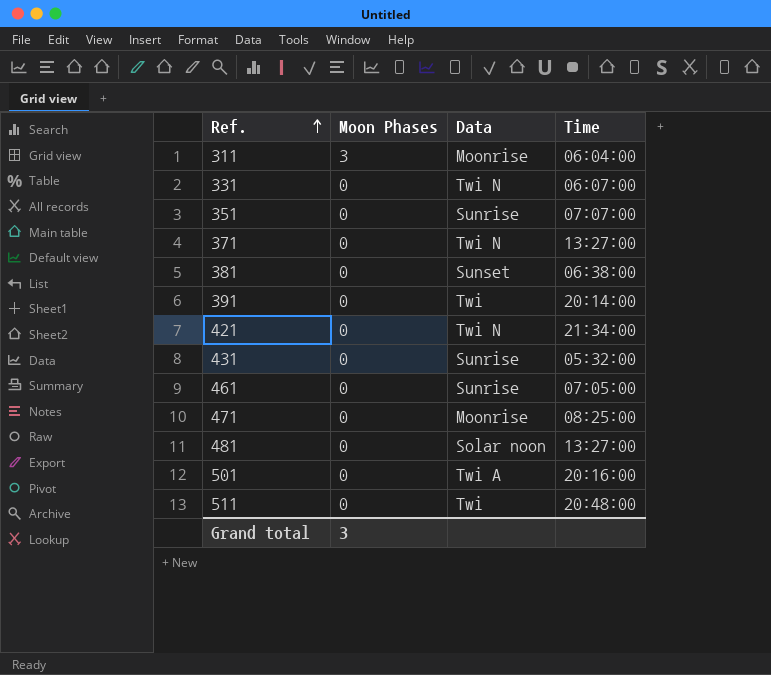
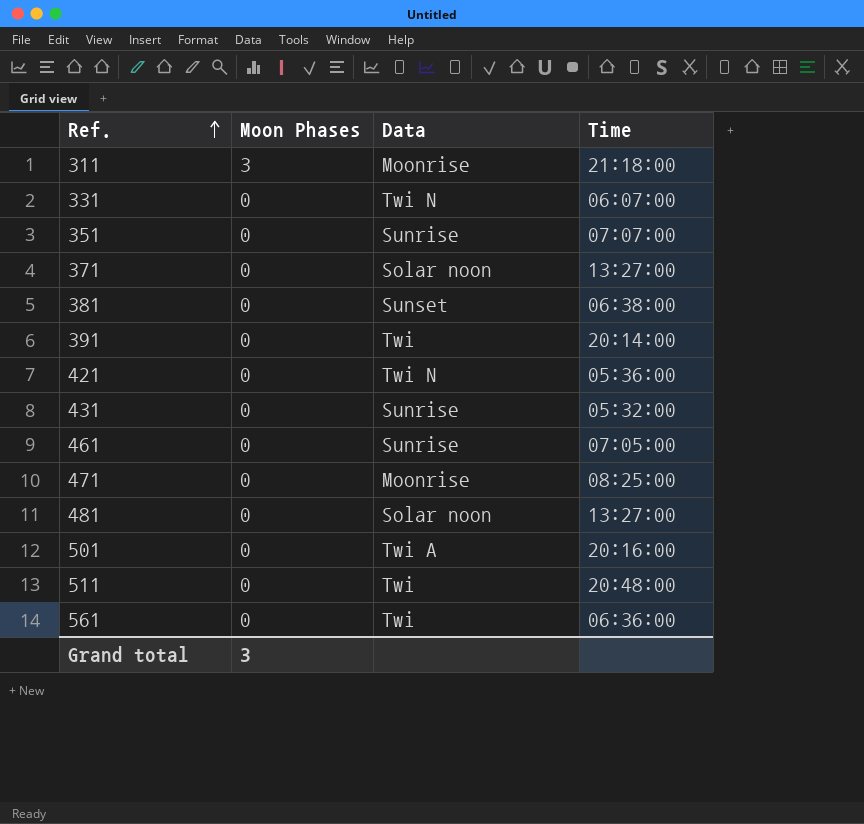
311 | Time: 06:04:00 -> 21:18:00
371 | Data: Twi N -> Solar noon
421 | Time: 21:34:00 -> 05:36:00
row 561: none -> 0 | Twi | 06:36:00

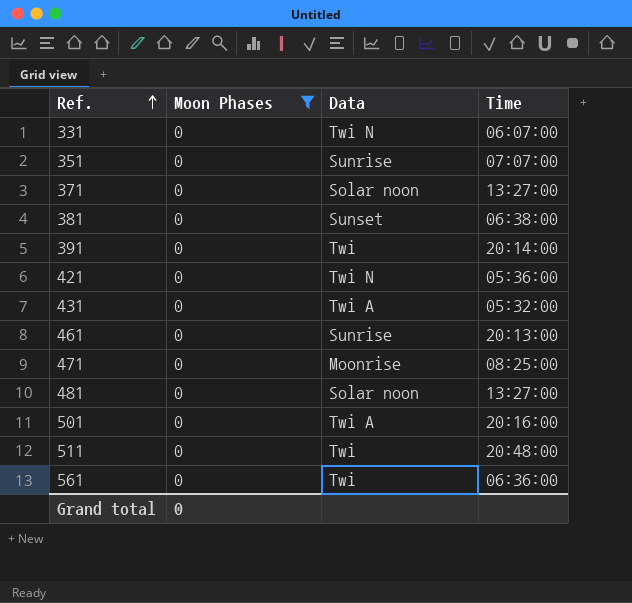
filter: none -> Moon Phases = 0
431 | Data: Sunrise -> Twi A
461 | Time: 07:05:00 -> 20:13:00
Grand total | Moon Phases: 3 -> 0

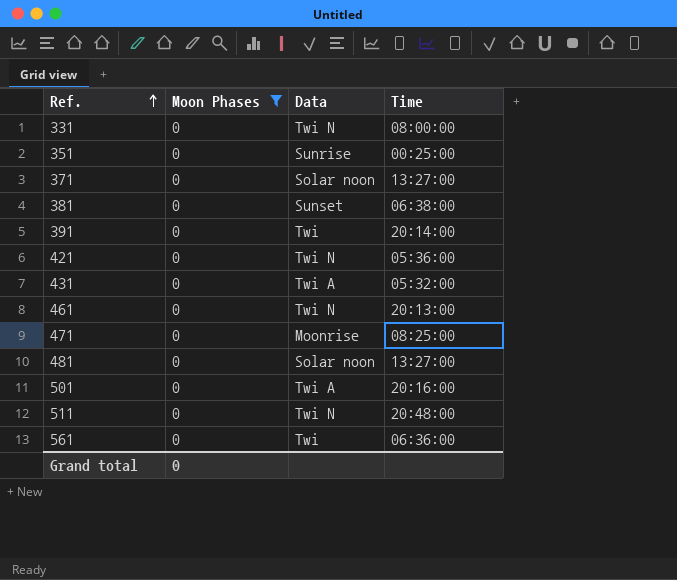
331 | Time: 06:07:00 -> 08:00:00
351 | Time: 07:07:00 -> 00:25:00
461 | Data: Sunrise -> Twi N
511 | Data: Twi -> Twi N

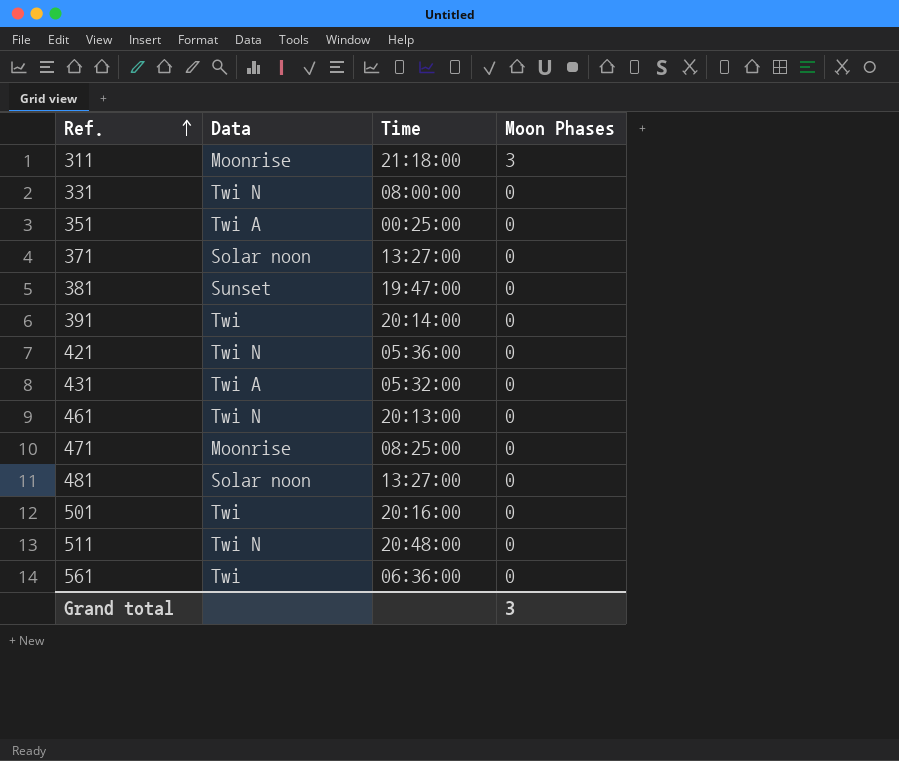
filter: Moon Phases = 0 -> none
column Moon Phases | position: 2 -> 4
351 | Data: Sunrise -> Twi A
381 | Time: 06:38:00 -> 19:47:00
501 | Data: Twi A -> Twi
Grand total | Moon Phases: 0 -> 3

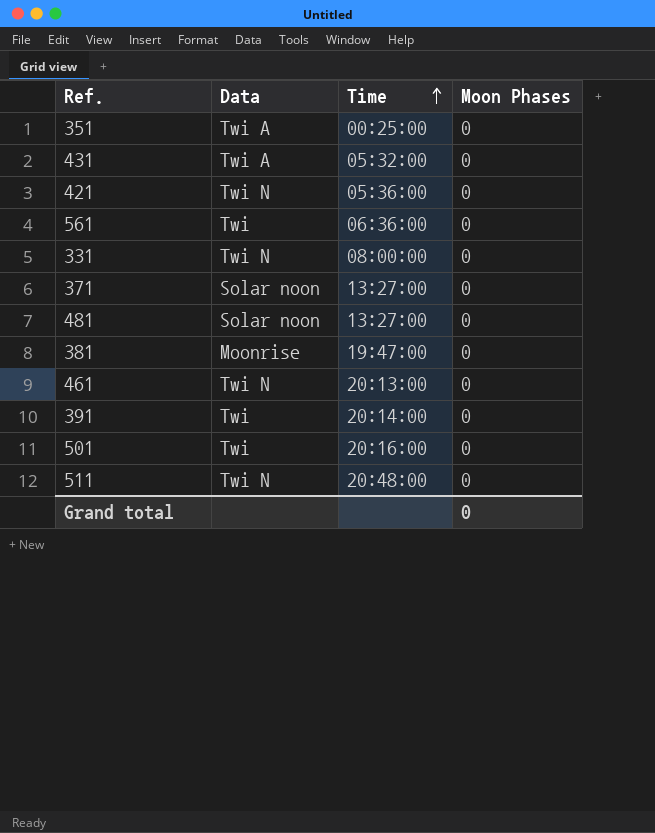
row order: Ref. ascending -> Time ascending
row 311: Moonrise | 21:18:00 | 3 -> none
row 471: Moonrise | 08:25:00 | 0 -> none
381 | Data: Sunset -> Moonrise
Grand total | Moon Phases: 3 -> 0

